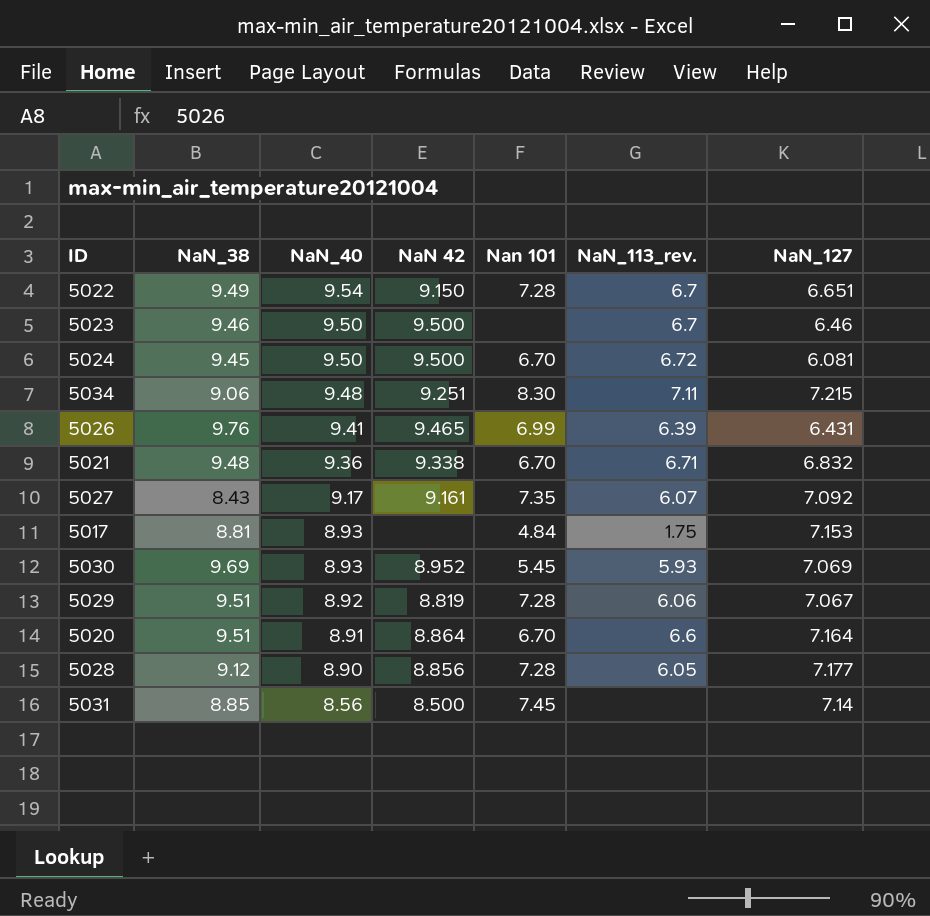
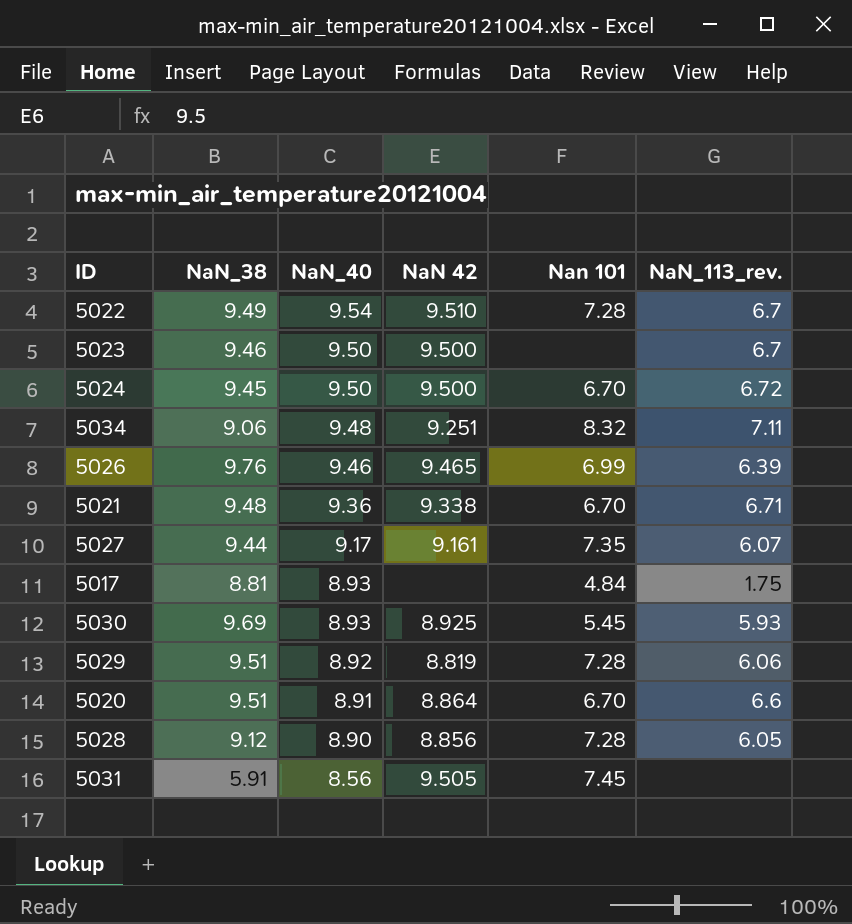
column NaN_127 | position: 7 -> none
5022 | NaN 42: 9.150 -> 9.510
5034 | Nan 101: 8.30 -> 8.32
5026 | NaN_40: 9.41 -> 9.46
5027 | NaN_38: 8.43 -> 9.44
5030 | NaN 42: 8.952 -> 8.925
5031 | NaN_38: 8.85 -> 5.91
5031 | NaN 42: 8.500 -> 9.505

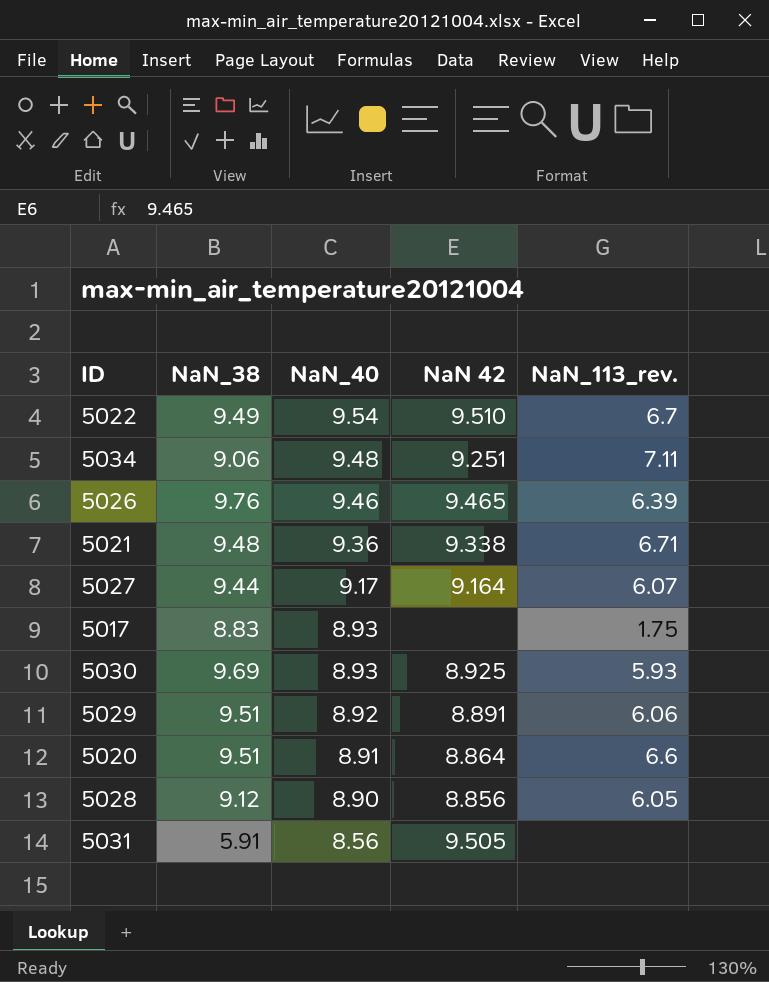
column Nan 101 | position: 5 -> none
row 5023: 9.46 | 9.50 | 9.500 | none | 6.7 -> none
row 5024: 9.45 | 9.50 | 9.500 | 6.70 | 6.72 -> none
5027 | NaN 42: 9.161 -> 9.164
5017 | NaN_38: 8.81 -> 8.83
5029 | NaN 42: 8.819 -> 8.891

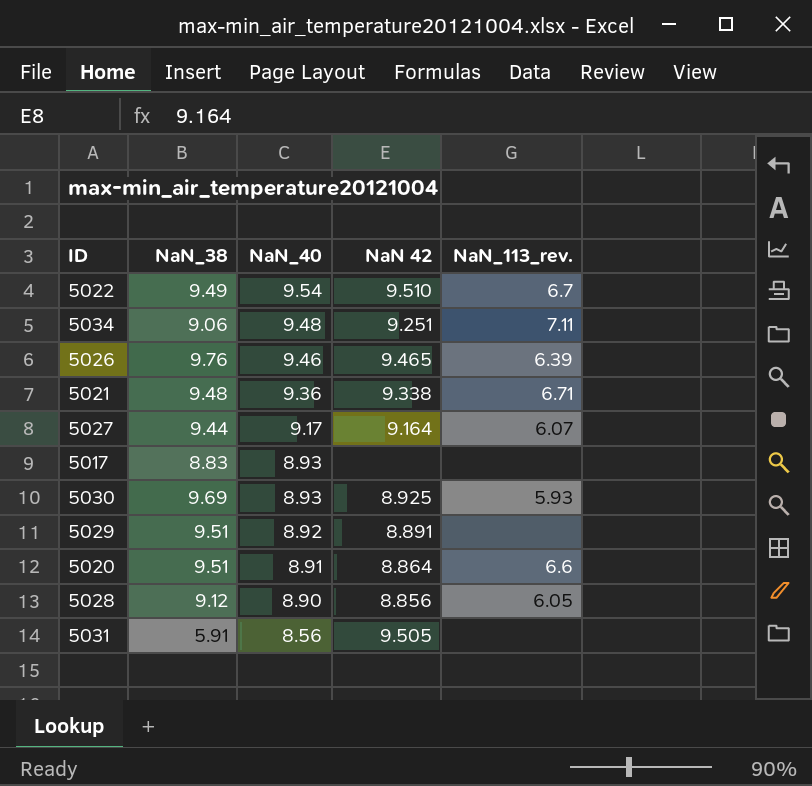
5017 | NaN_113_rev.: 1.75 -> none
5029 | NaN_113_rev.: 6.06 -> none

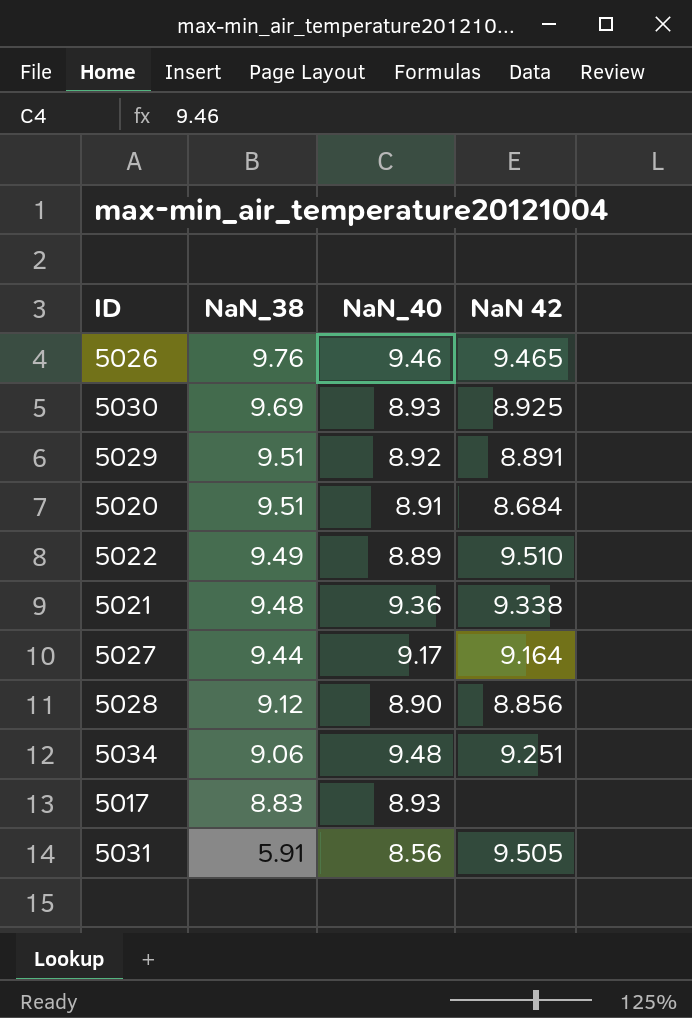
row order: NaN_40 descending -> NaN_38 descending
column NaN_113_rev. | position: 5 -> none
5020 | NaN 42: 8.864 -> 8.684
5022 | NaN_40: 9.54 -> 8.89

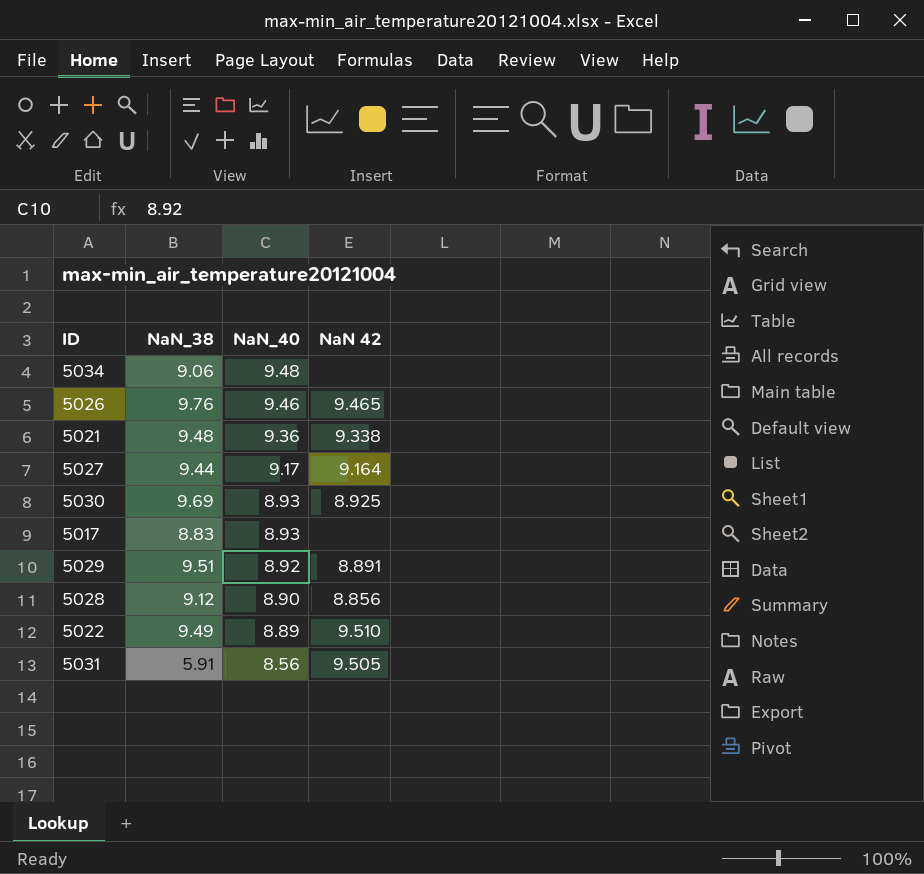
row order: NaN_38 descending -> NaN_40 descending
row 5020: 9.51 | 8.91 | 8.684 -> none
5034 | NaN 42: 9.251 -> none

